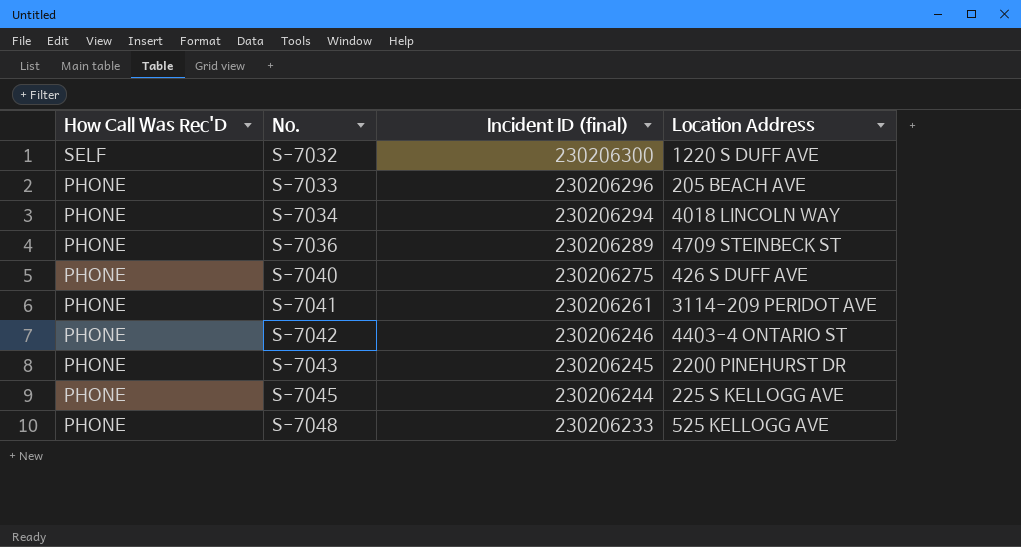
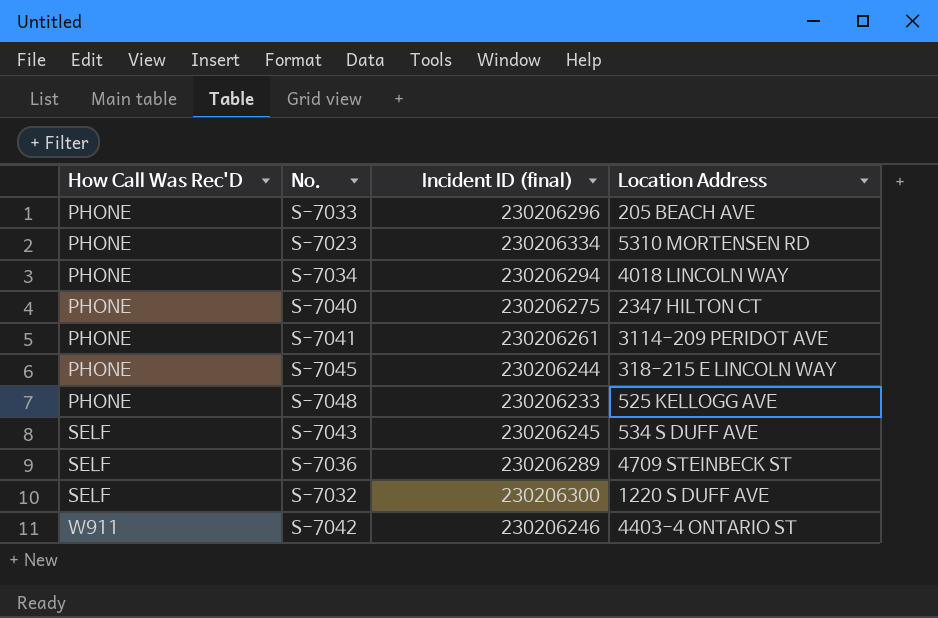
row order: How Call Was Rec'D descending -> How Call Was Rec'D ascending
row S-7023: none -> PHONE | 230206334 | 5310 MORTENSEN RD
S-7040 | Location Address: 426 S DUFF AVE -> 2347 HILTON CT
S-7045 | Location Address: 225 S KELLOGG AVE -> 318-215 E LINCOLN WAY
S-7043 | How Call Was Rec'D: PHONE -> SELF
S-7043 | Location Address: 2200 PINEHURST DR -> 534 S DUFF AVE
S-7036 | How Call Was Rec'D: PHONE -> SELF
S-7042 | How Call Was Rec'D: PHONE -> W911

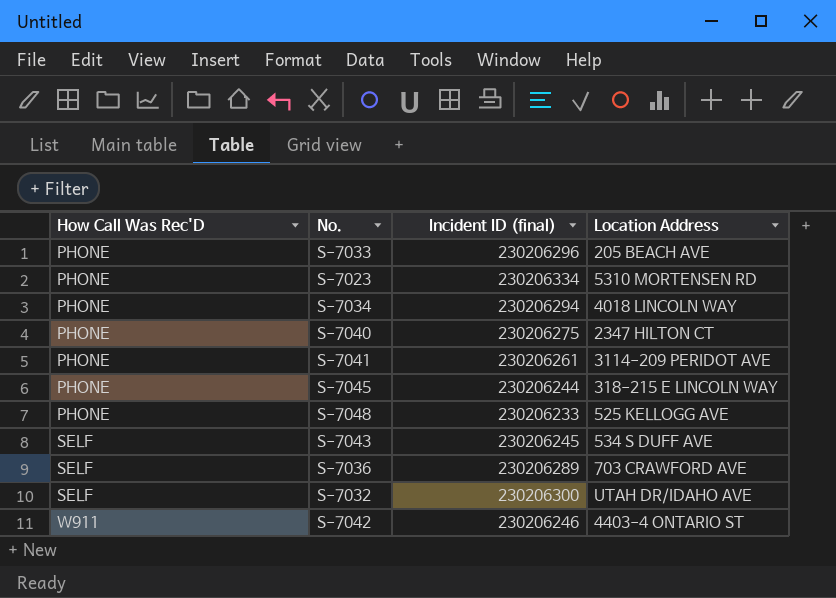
S-7036 | Location Address: 4709 STEINBECK ST -> 703 CRAWFORD AVE
S-7032 | Location Address: 1220 S DUFF AVE -> UTAH DR/IDAHO AVE

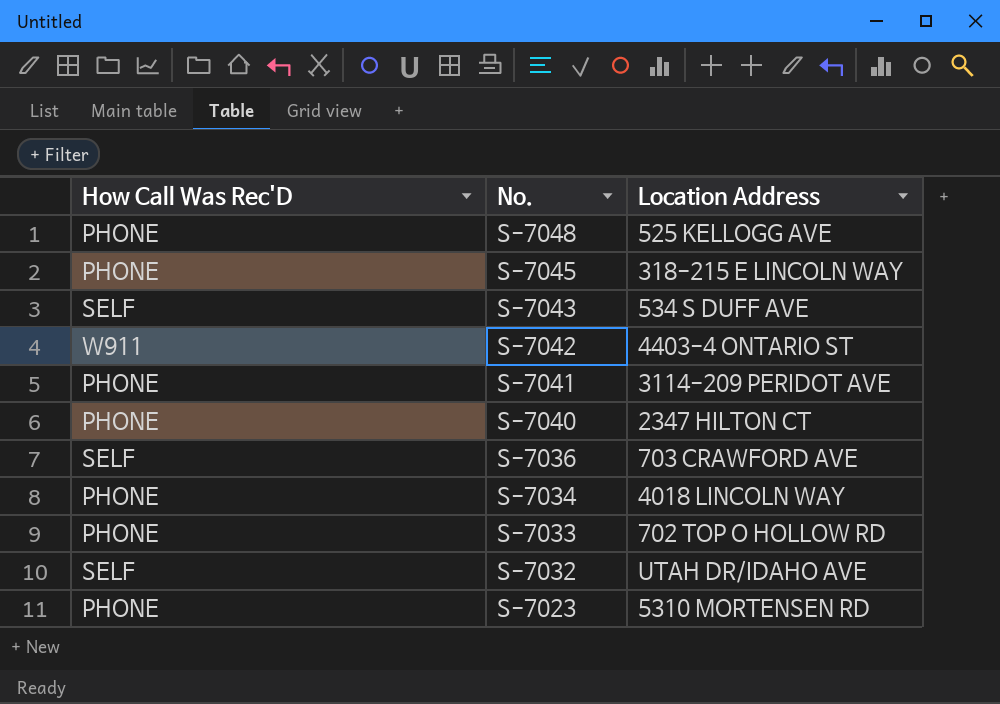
row order: How Call Was Rec'D ascending -> No. descending
column Incident ID (final) | position: 3 -> none
S-7033 | Location Address: 205 BEACH AVE -> 702 TOP O HOLLOW RD

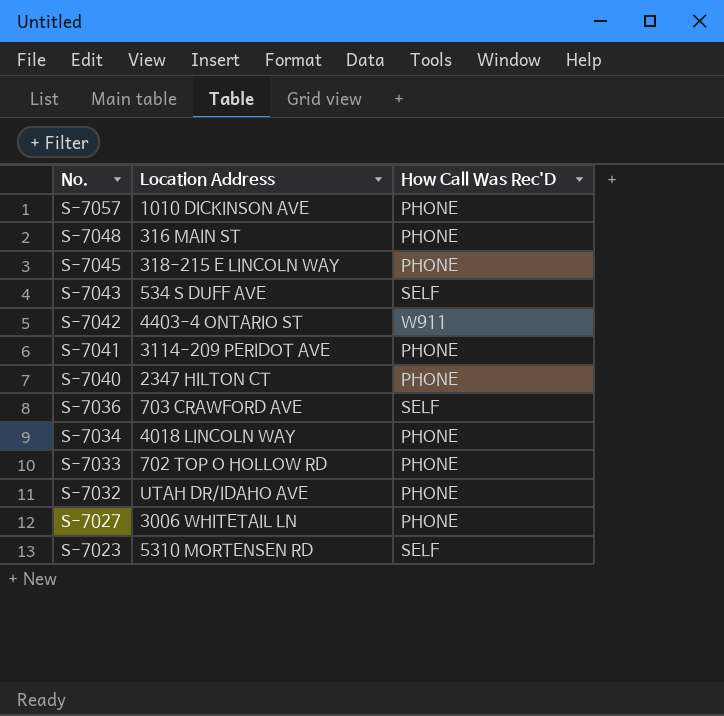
column How Call Was Rec'D | position: 1 -> 3
row S-7057: none -> 1010 DICKINSON AVE | PHONE
S-7048 | Location Address: 525 KELLOGG AVE -> 316 MAIN ST
S-7032 | How Call Was Rec'D: SELF -> PHONE
row S-7027: none -> 3006 WHITETAIL LN | PHONE
S-7023 | How Call Was Rec'D: PHONE -> SELF

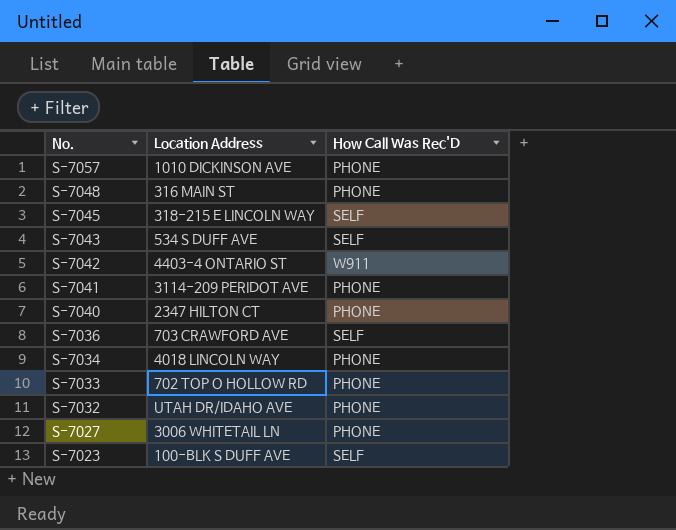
S-7045 | How Call Was Rec'D: PHONE -> SELF
S-7023 | Location Address: 5310 MORTENSEN RD -> 100-BLK S DUFF AVE

